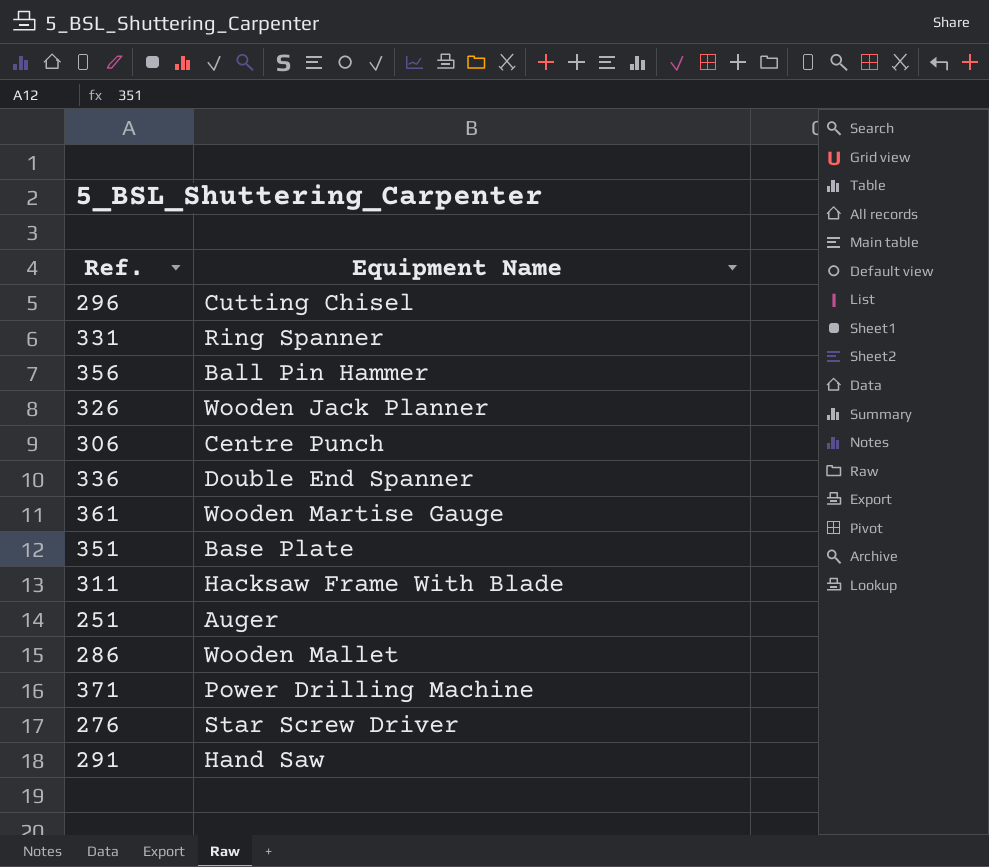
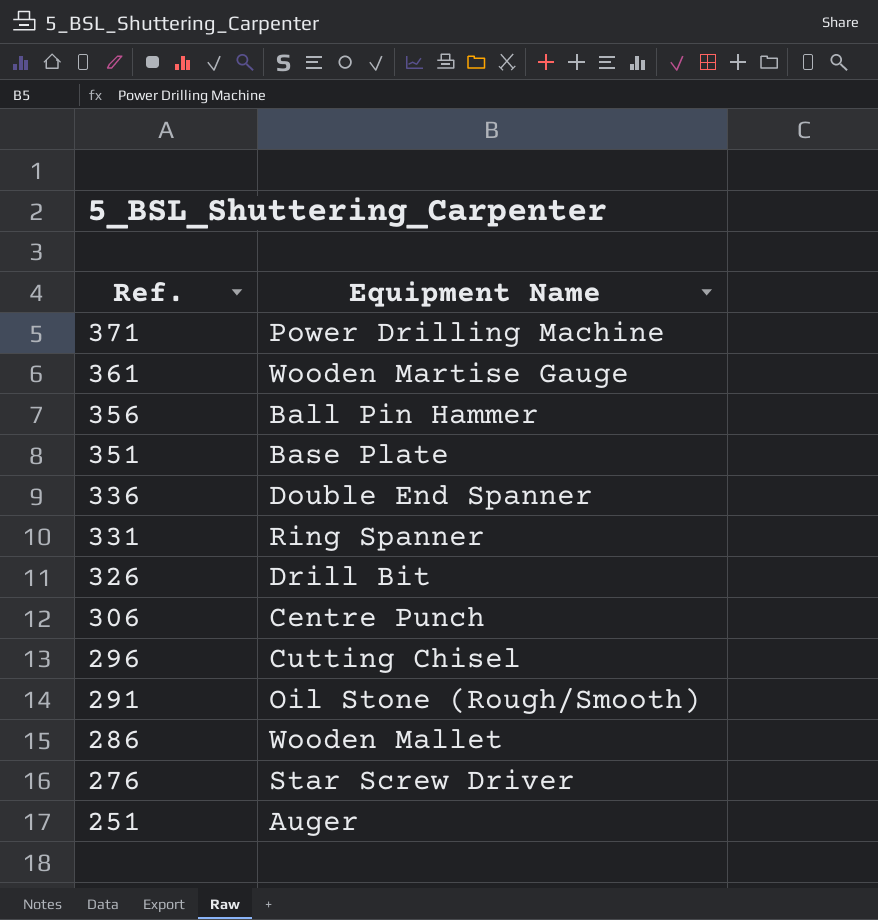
row order: none -> Ref. descending
row 311: Hacksaw Frame With Blade -> none
326 | Equipment Name: Wooden Jack Planner -> Drill Bit
291 | Equipment Name: Hand Saw -> Oil Stone (Rough/Smooth)

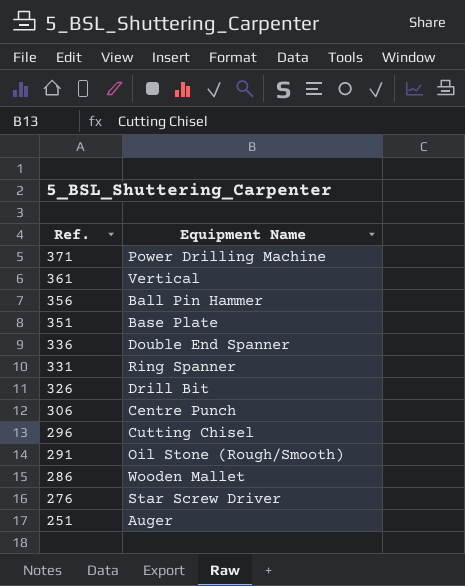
361 | Equipment Name: Wooden Martise Gauge -> Vertical

